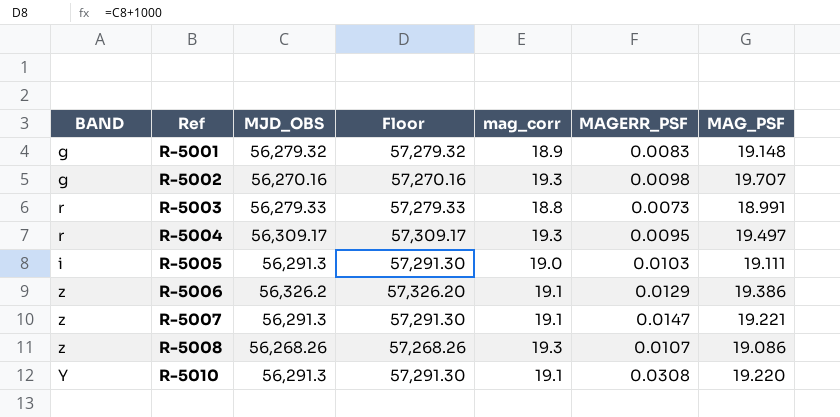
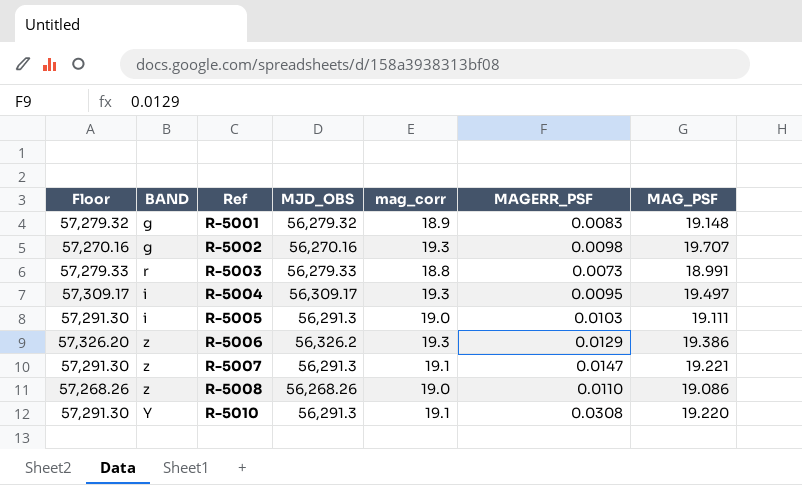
column Floor | position: 4 -> 1
R-5004 | BAND: r -> i
R-5006 | mag_corr: 19.1 -> 19.3
R-5008 | mag_corr: 19.3 -> 19.0
R-5008 | MAGERR_PSF: 0.0107 -> 0.0110

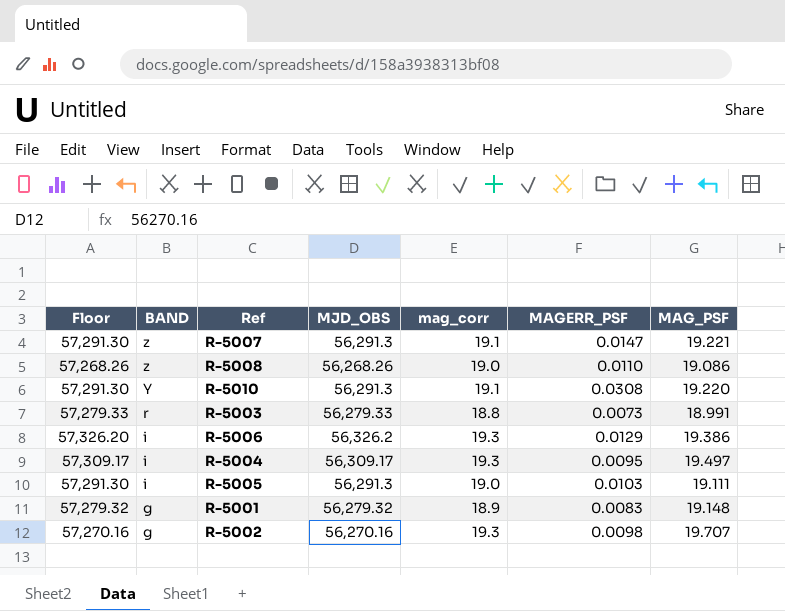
row order: Ref ascending -> BAND descending
R-5006 | BAND: z -> i

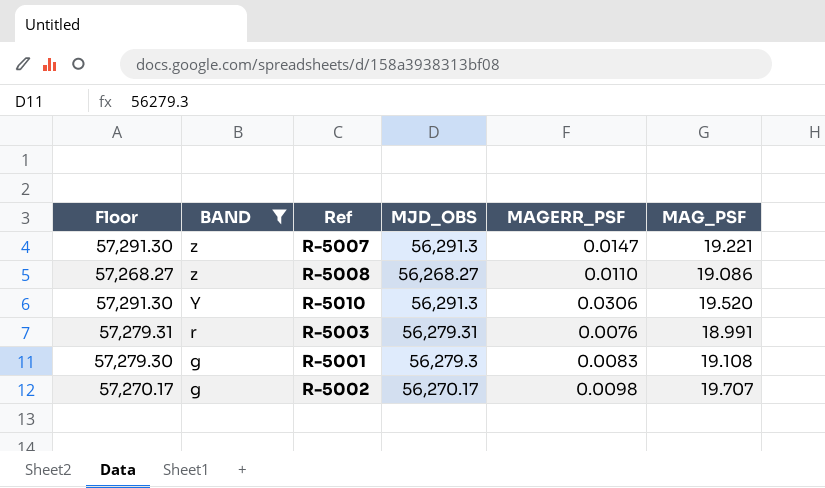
filter: none -> BAND != i
column mag_corr | position: 5 -> none
R-5008 | Floor: 57,268.26 -> 57,268.27
R-5008 | MJD_OBS: 56,268.26 -> 56,268.27
R-5010 | MAGERR_PSF: 0.0308 -> 0.0306
R-5010 | MAG_PSF: 19.220 -> 19.520
R-5003 | Floor: 57,279.33 -> 57,279.31
R-5003 | MJD_OBS: 56,279.33 -> 56,279.31
R-5003 | MAGERR_PSF: 0.0073 -> 0.0076
R-5001 | Floor: 57,279.32 -> 57,279.30
R-5001 | MJD_OBS: 56,279.32 -> 56,279.3
R-5001 | MAG_PSF: 19.148 -> 19.108
R-5002 | Floor: 57,270.16 -> 57,270.17
R-5002 | MJD_OBS: 56,270.16 -> 56,270.17

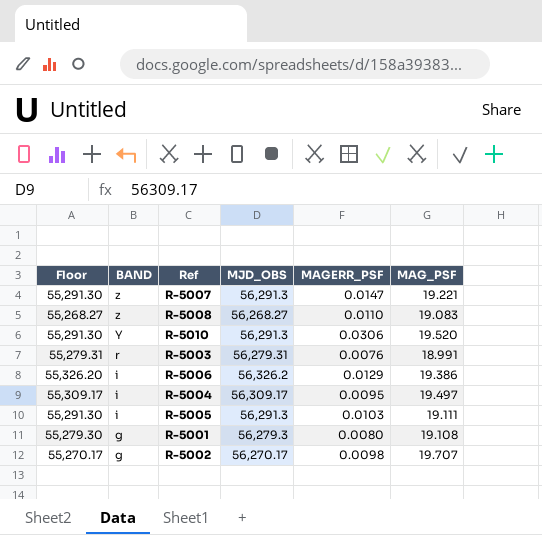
filter: BAND != i -> none
column Floor | formula: [MJD_OBS] + 1000 -> [MJD_OBS] - 1000
R-5008 | MAG_PSF: 19.086 -> 19.083
R-5001 | MAGERR_PSF: 0.0083 -> 0.0080

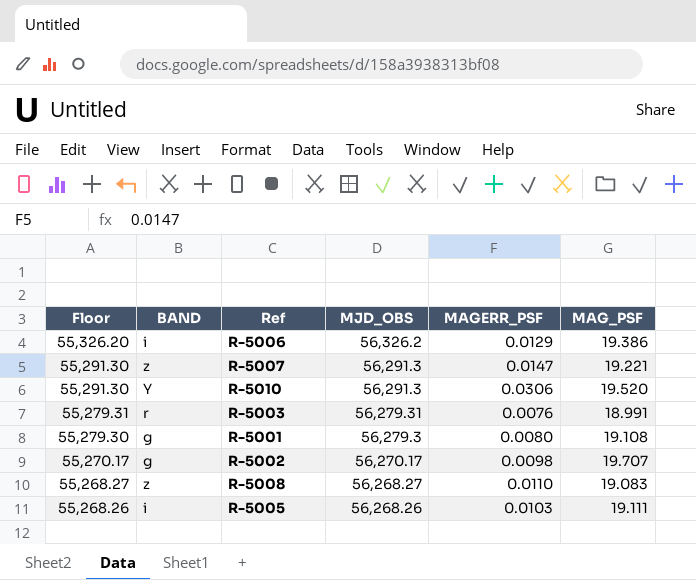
row order: BAND descending -> Floor descending
row R-5004: 55,309.17 | i | 56,309.17 | 0.0095 | 19.497 -> none
R-5005 | Floor: 55,291.30 -> 55,268.26
R-5005 | MJD_OBS: 56,291.3 -> 56,268.26

